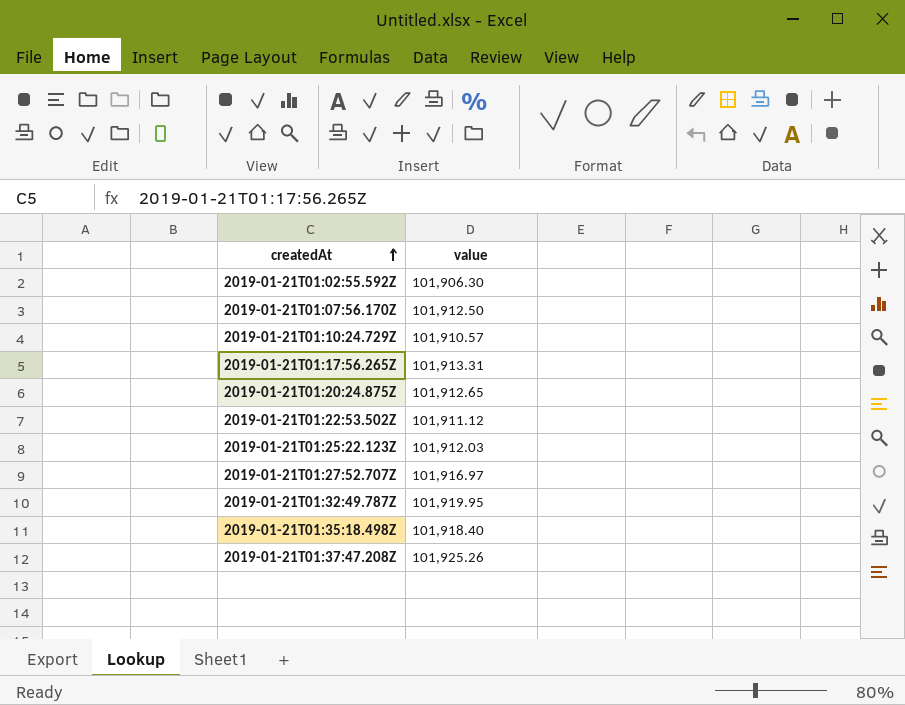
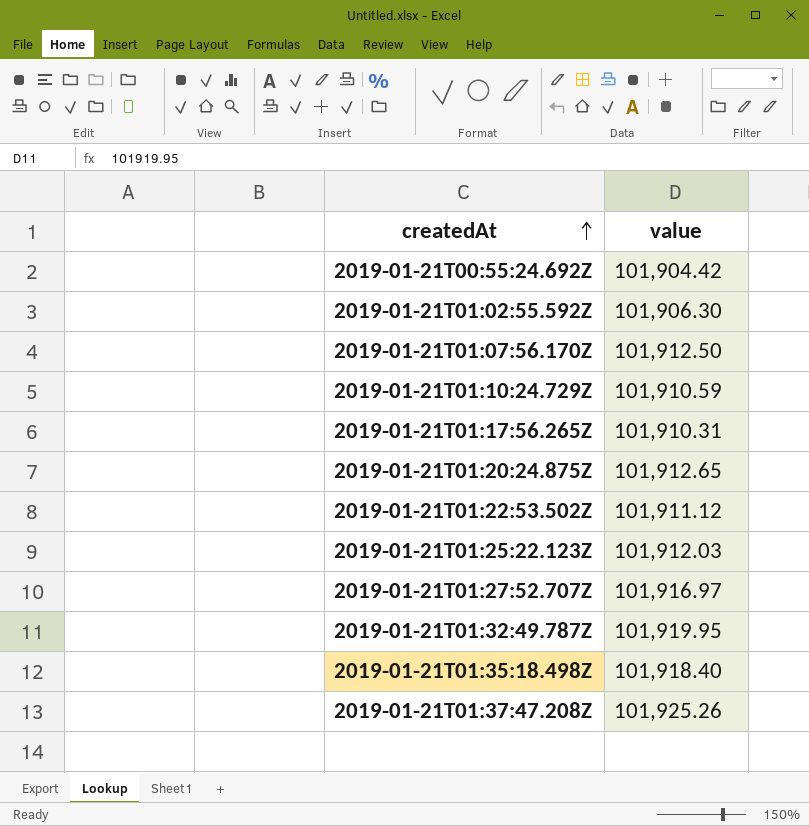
row 2019-01-21T00:55:24.692Z: none -> 101,904.42
2019-01-21T01:10:24.729Z | value: 101,910.57 -> 101,910.59
2019-01-21T01:17:56.265Z | value: 101,913.31 -> 101,910.31

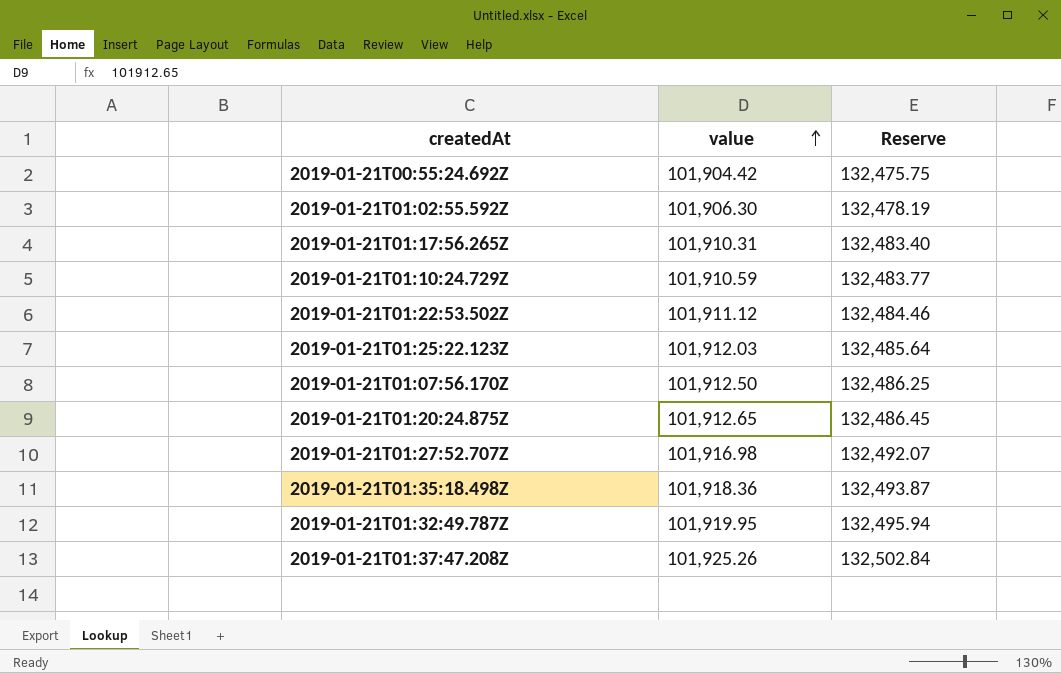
row order: createdAt ascending -> value ascending
column Reserve | formula: none -> [value] * 1.3
2019-01-21T01:27:52.707Z | value: 101,916.97 -> 101,916.98
2019-01-21T01:35:18.498Z | value: 101,918.40 -> 101,918.36

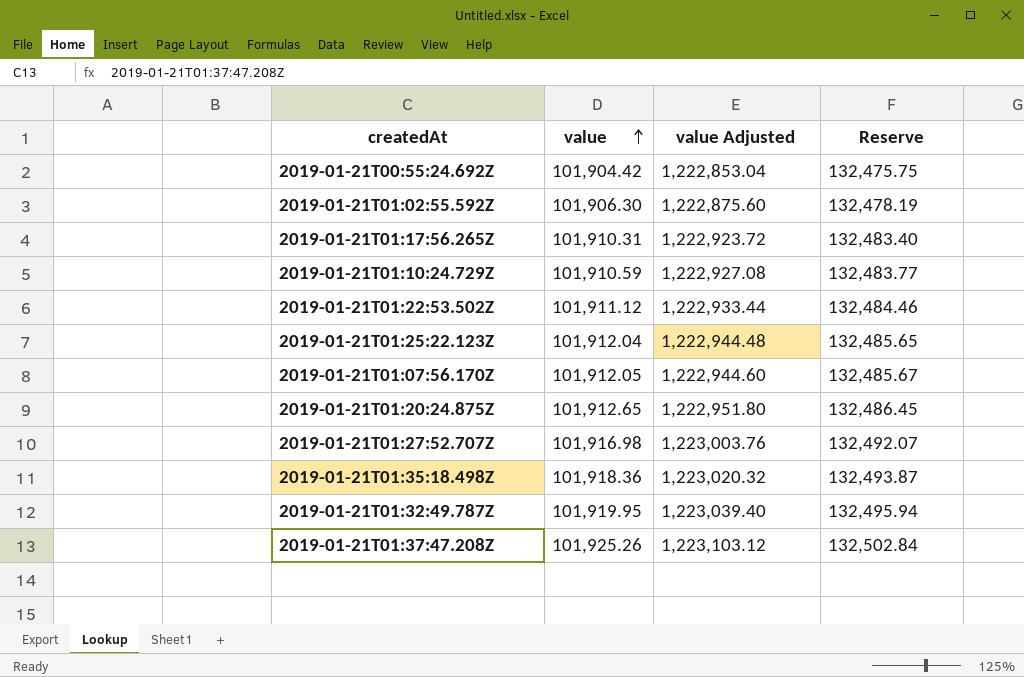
column value Adjusted | formula: none -> [value] * 12
2019-01-21T01:25:22.123Z | value: 101,912.03 -> 101,912.04
2019-01-21T01:25:22.123Z | Reserve: 132,485.64 -> 132,485.65
2019-01-21T01:07:56.170Z | value: 101,912.50 -> 101,912.05
2019-01-21T01:07:56.170Z | Reserve: 132,486.25 -> 132,485.67

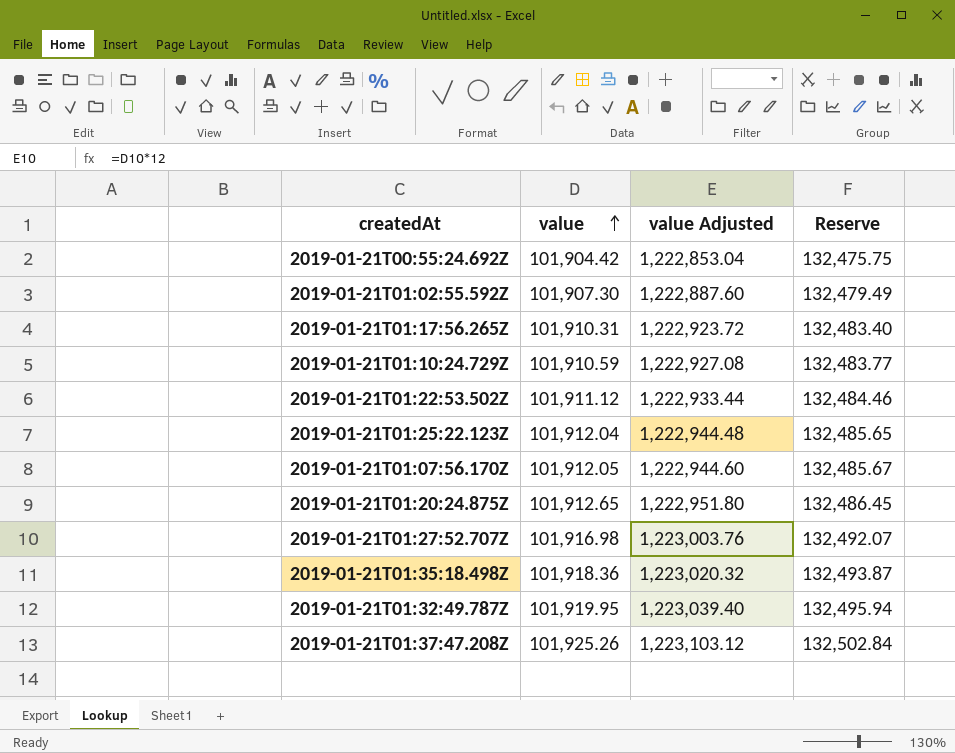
2019-01-21T01:02:55.592Z | value: 101,906.30 -> 101,907.30
2019-01-21T01:02:55.592Z | value Adjusted: 1,222,875.60 -> 1,222,887.60
2019-01-21T01:02:55.592Z | Reserve: 132,478.19 -> 132,479.49

